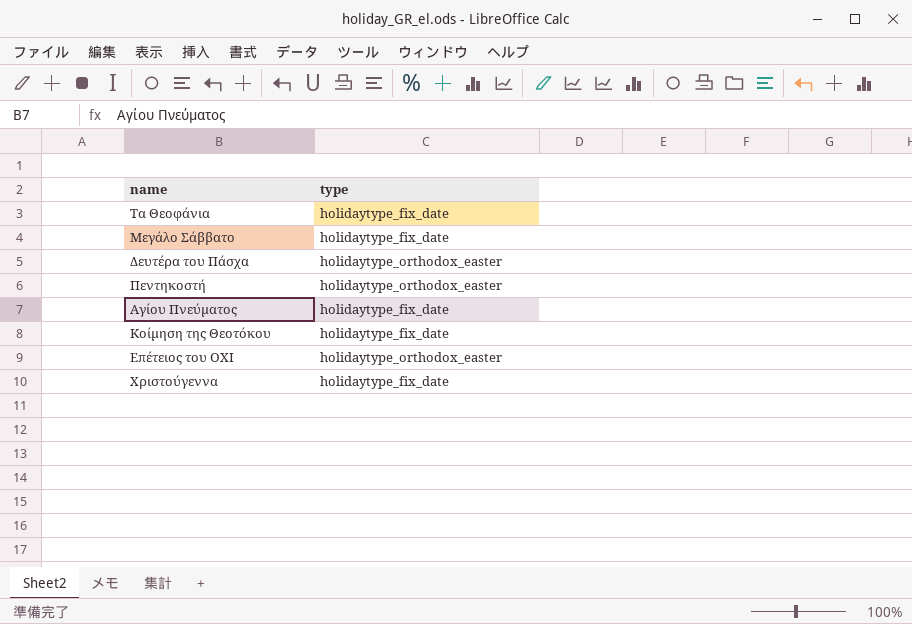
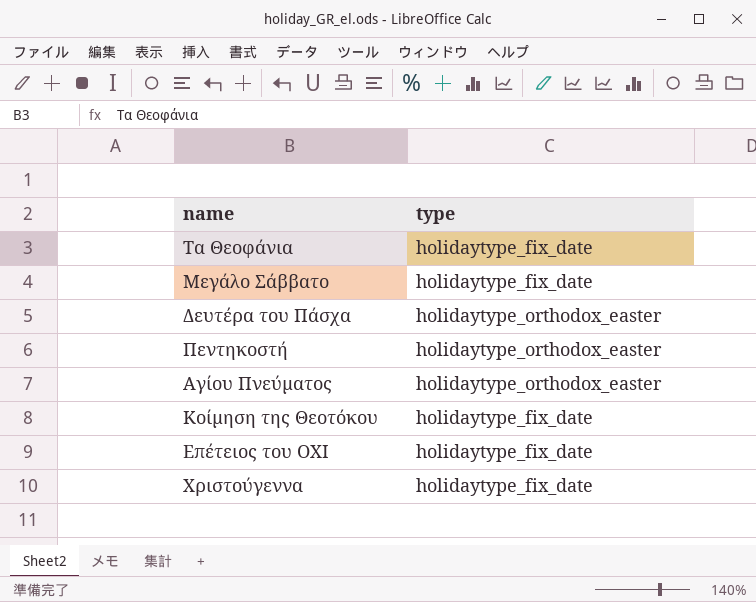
Αγίου Πνεύματος | type: holidaytype_fix_date -> holidaytype_orthodox_easter
Επέτειος του ΟΧΙ | type: holidaytype_orthodox_easter -> holidaytype_fix_date

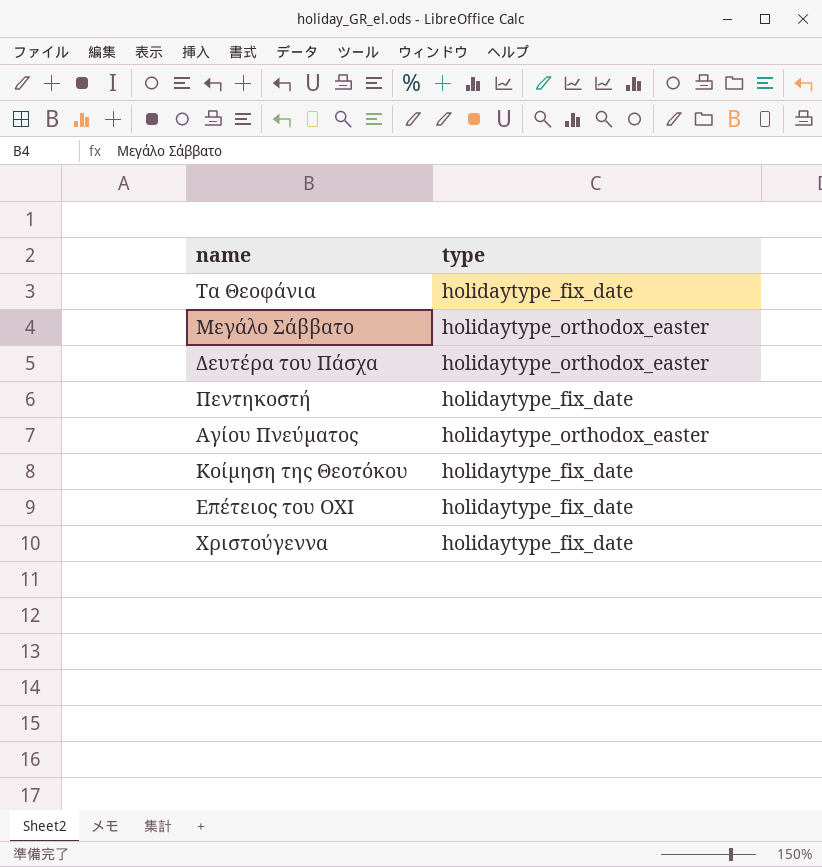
Μεγάλο Σάββατο | type: holidaytype_fix_date -> holidaytype_orthodox_easter
Πεντηκοστή | type: holidaytype_orthodox_easter -> holidaytype_fix_date

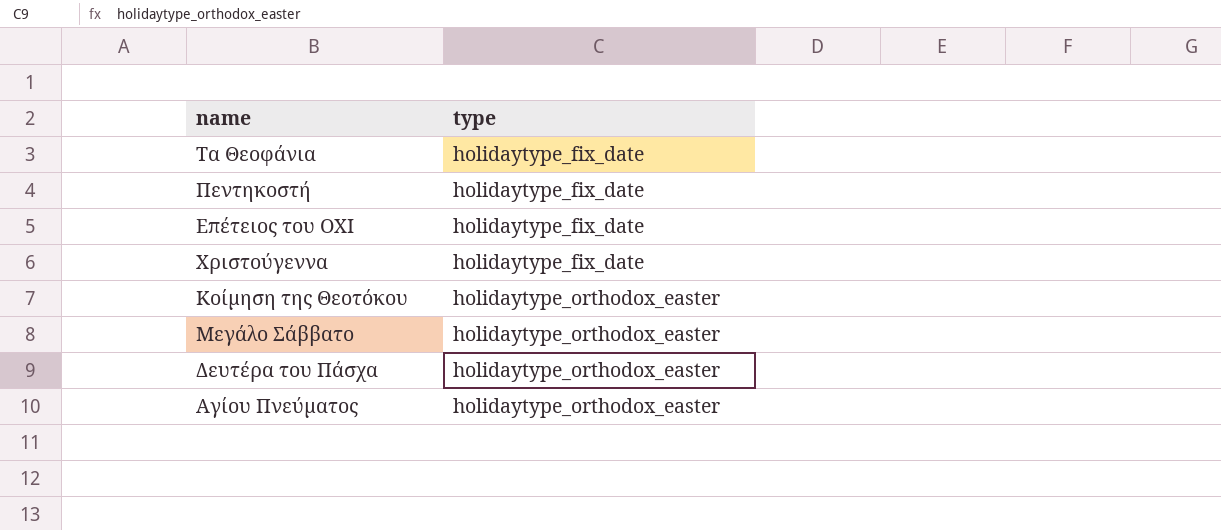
row order: none -> type ascending
Κοίμηση της Θεοτόκου | type: holidaytype_fix_date -> holidaytype_orthodox_easter

